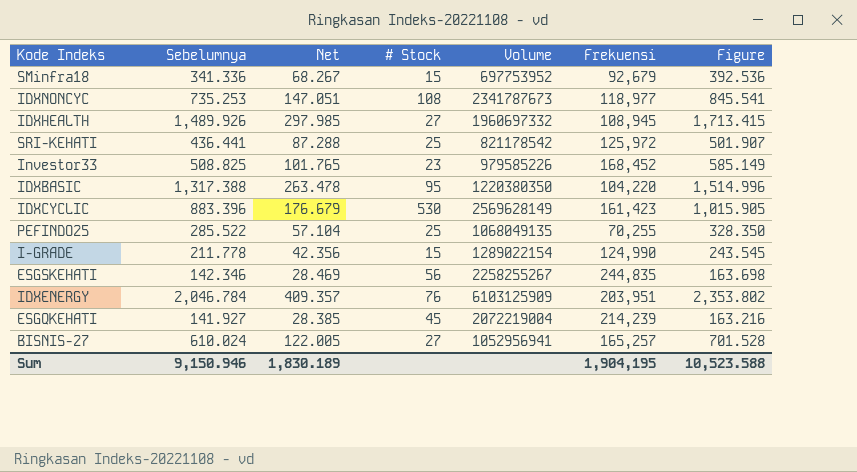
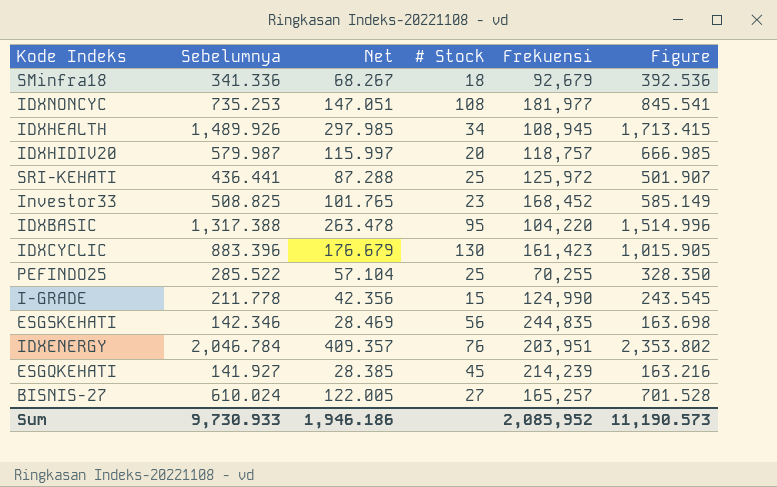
column Volume | position: 5 -> none
SMinfra18 | # Stock: 15 -> 18
IDXNONCYC | Frekuensi: 118,977 -> 181,977
IDXHEALTH | # Stock: 27 -> 34
row IDXHIDIV20: none -> 579.987 | 115.997 | 20 | 118,757 | 666.985
IDXCYCLIC | # Stock: 530 -> 130
Sum | Sebelumnya: 9,150.946 -> 9,730.933
Sum | Net: 1,830.189 -> 1,946.186
Sum | Frekuensi: 1,904,195 -> 2,085,952
Sum | Figure: 10,523.588 -> 11,190.573

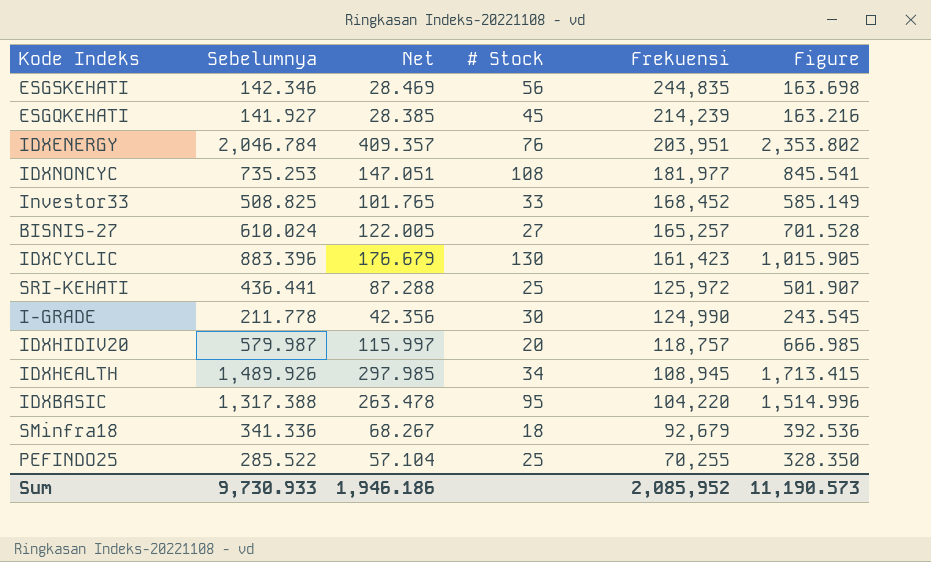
row order: none -> Frekuensi descending
Investor33 | # Stock: 23 -> 33
I-GRADE | # Stock: 15 -> 30

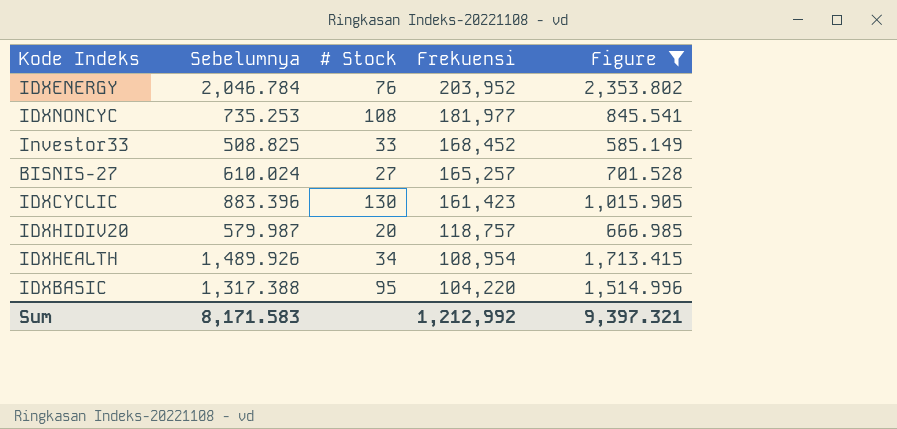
filter: none -> Figure >= 585.149
column Net | formula: [Sebelumnya] * 0.2 -> none
IDXENERGY | Frekuensi: 203,951 -> 203,952
IDXHEALTH | Frekuensi: 108,945 -> 108,954
Sum | Sebelumnya: 9,730.933 -> 8,171.583
Sum | Frekuensi: 2,085,952 -> 1,212,992
Sum | Figure: 11,190.573 -> 9,397.321

